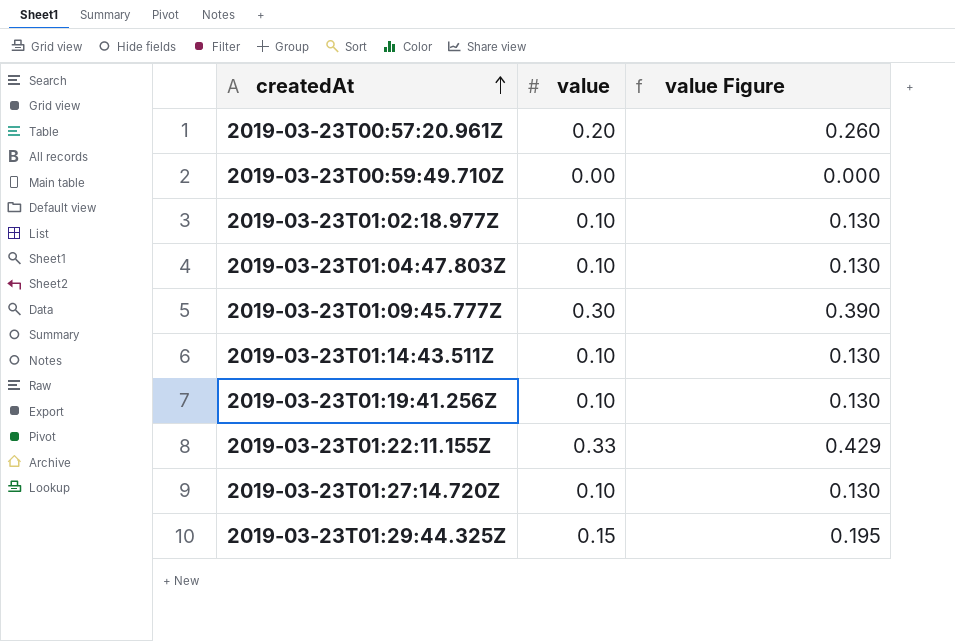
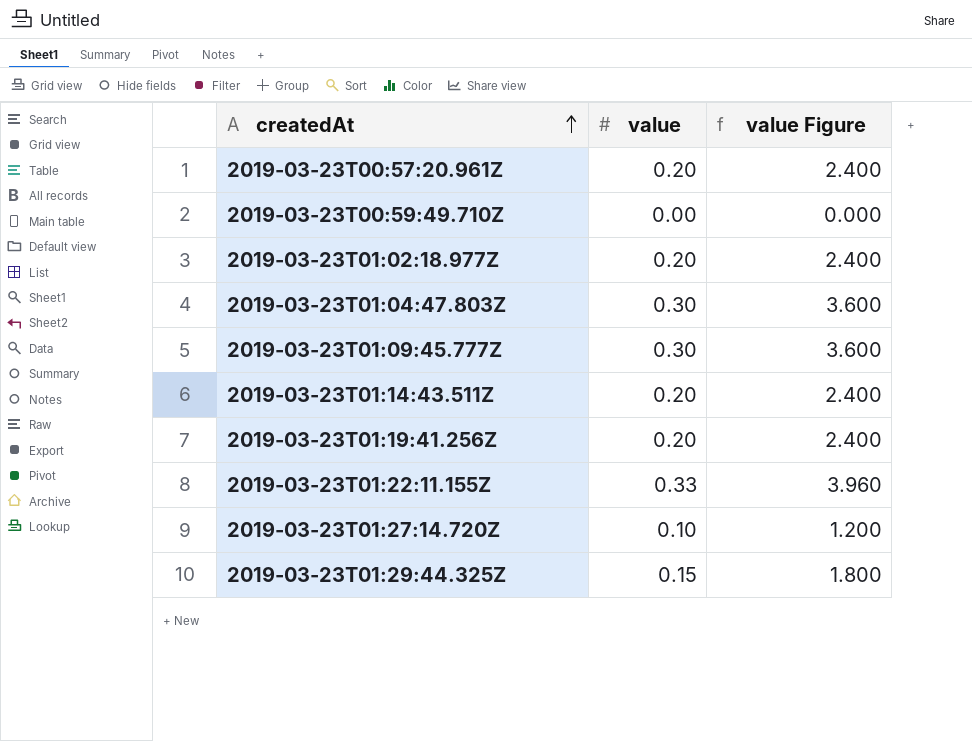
column value Figure | formula: [value] * 1.3 -> [value] * 12
2019-03-23T01:02:18.977Z | value: 0.10 -> 0.20
2019-03-23T01:04:47.803Z | value: 0.10 -> 0.30
2019-03-23T01:14:43.511Z | value: 0.10 -> 0.20
2019-03-23T01:19:41.256Z | value: 0.10 -> 0.20

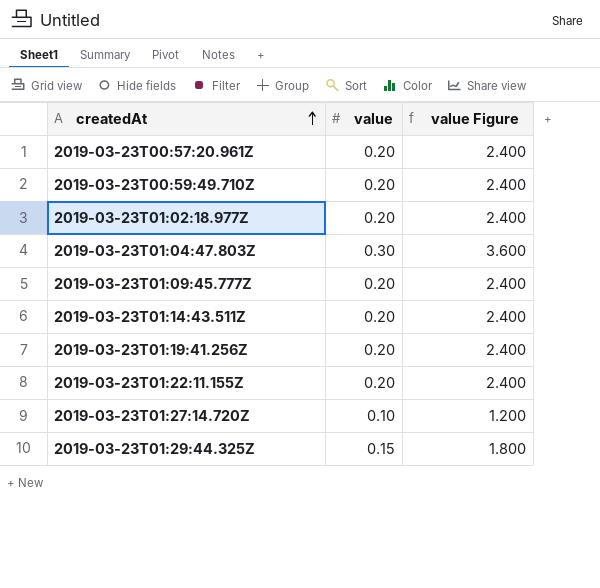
2019-03-23T00:59:49.710Z | value: 0.00 -> 0.20
2019-03-23T00:59:49.710Z | value Figure: 0.000 -> 2.400
2019-03-23T01:09:45.777Z | value: 0.30 -> 0.20
2019-03-23T01:09:45.777Z | value Figure: 3.600 -> 2.400
2019-03-23T01:22:11.155Z | value: 0.33 -> 0.20
2019-03-23T01:22:11.155Z | value Figure: 3.960 -> 2.400

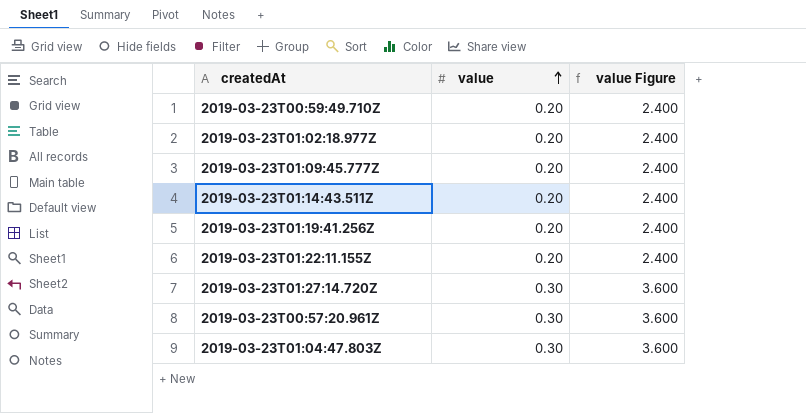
row order: createdAt ascending -> value ascending
row 2019-03-23T01:29:44.325Z: 0.15 | 1.800 -> none
2019-03-23T01:27:14.720Z | value: 0.10 -> 0.30
2019-03-23T01:27:14.720Z | value Figure: 1.200 -> 3.600
2019-03-23T00:57:20.961Z | value: 0.20 -> 0.30
2019-03-23T00:57:20.961Z | value Figure: 2.400 -> 3.600

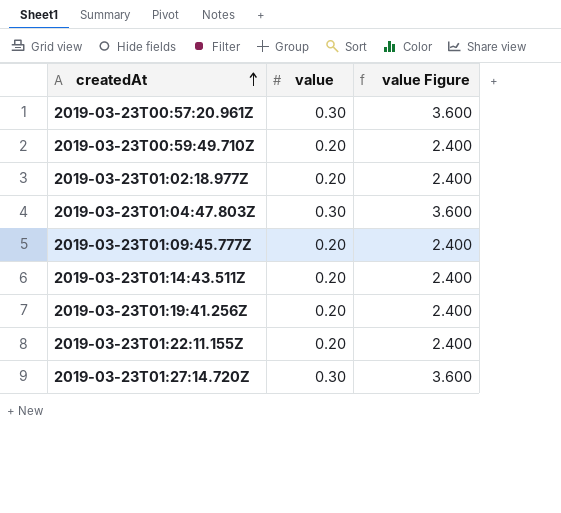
row order: value ascending -> createdAt ascending

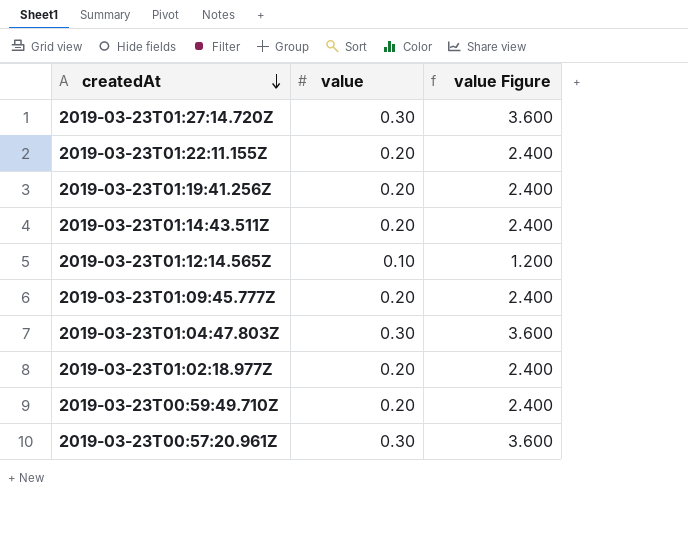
row order: createdAt ascending -> createdAt descending
row 2019-03-23T01:12:14.565Z: none -> 0.10 | 1.200

